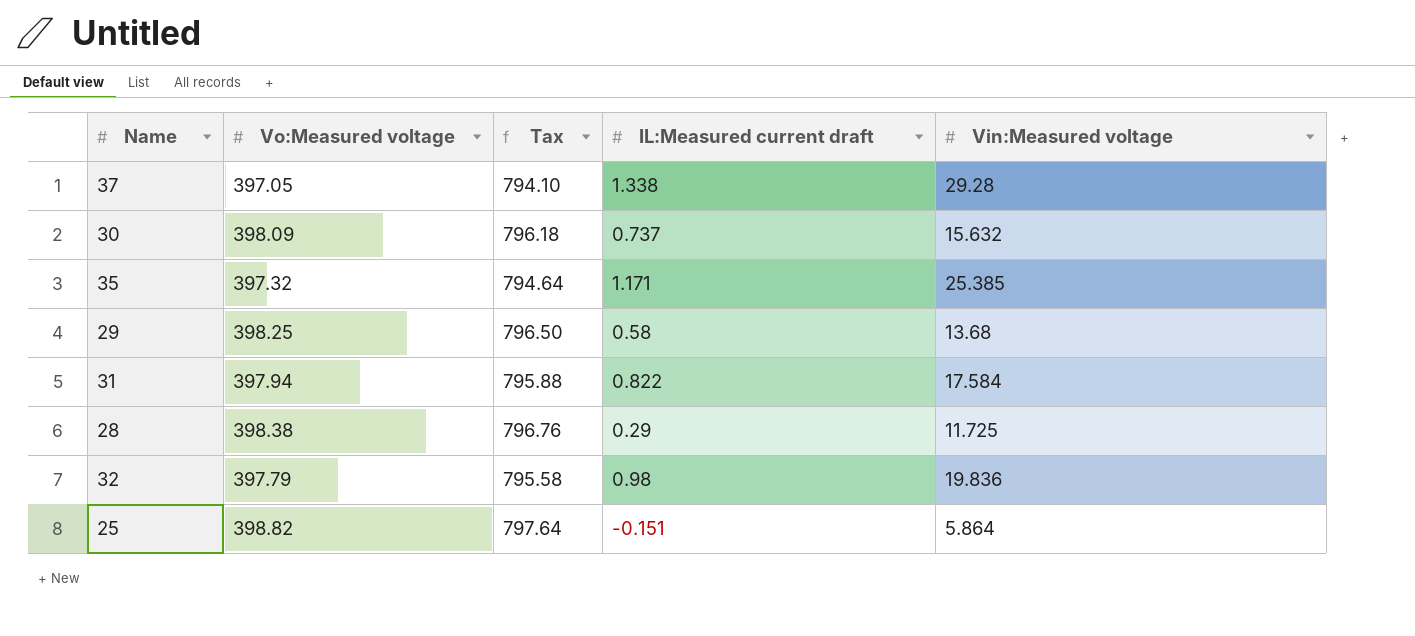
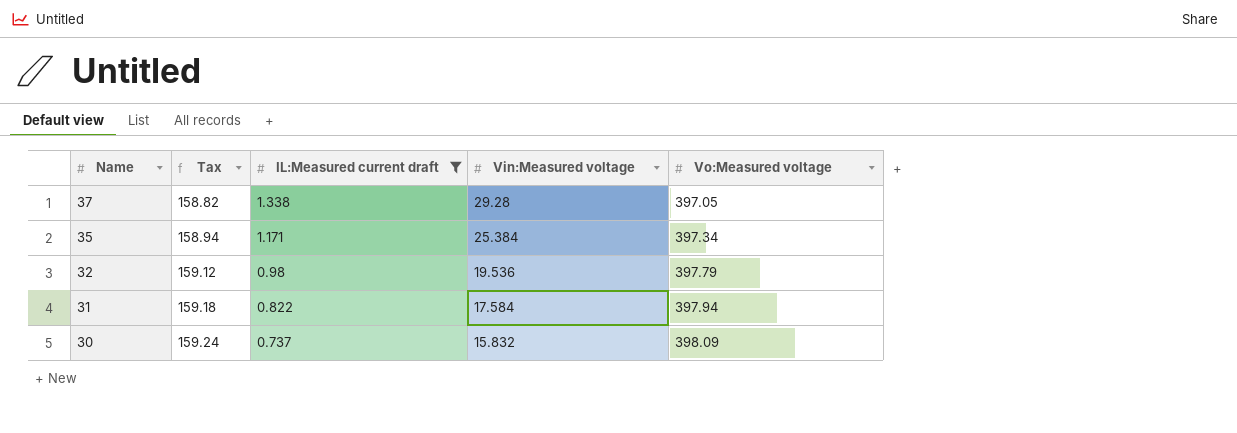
filter: none -> IL:Measured current draft >= 0.737
row order: none -> Name descending
column Tax | formula: [Vo:Measured voltage] * 2 -> [Vo:Measured voltage] * 0.4
column Vo:Measured voltage | position: 2 -> 5
35 | Vin:Measured voltage: 25.385 -> 25.384
35 | Vo:Measured voltage: 397.32 -> 397.34
32 | Vin:Measured voltage: 19.836 -> 19.536
30 | Vin:Measured voltage: 15.632 -> 15.832

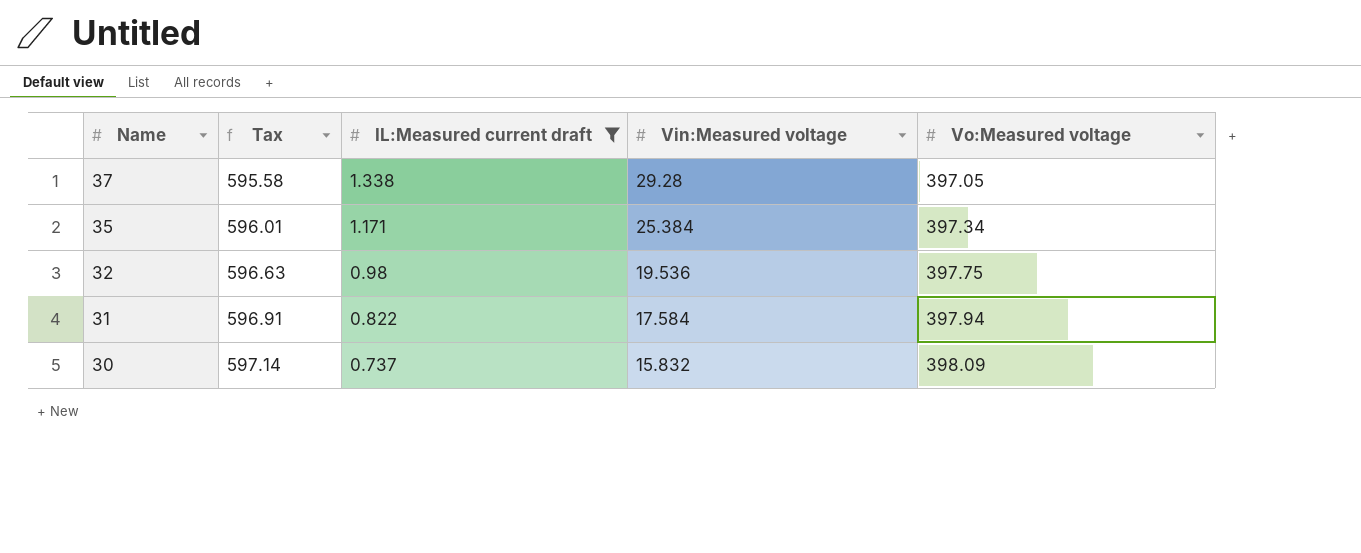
column Tax | formula: [Vo:Measured voltage] * 0.4 -> [Vo:Measured voltage] * 1.5
32 | Vo:Measured voltage: 397.79 -> 397.75

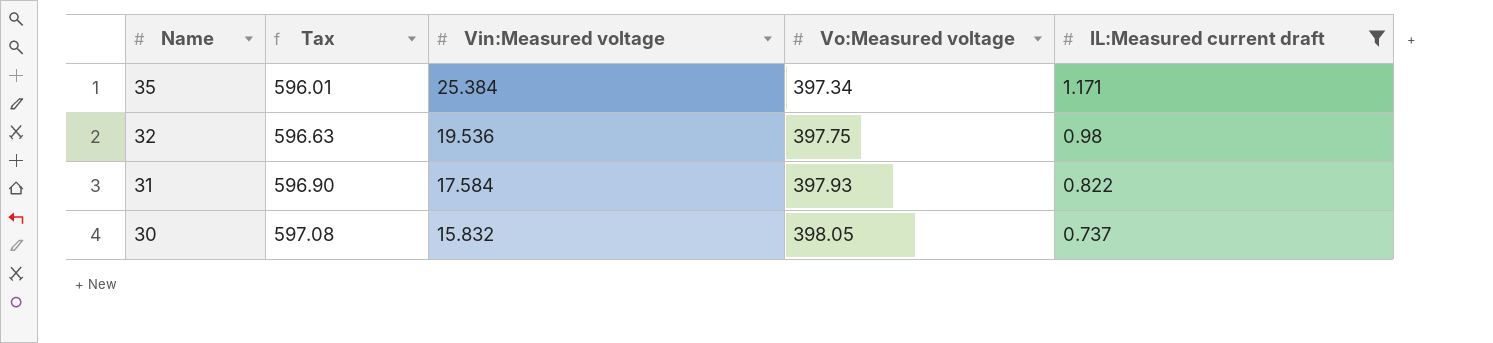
column IL:Measured current draft | position: 3 -> 5
row 37: 595.58 | 1.338 | 29.28 | 397.05 -> none
31 | Tax: 596.91 -> 596.90
31 | Vo:Measured voltage: 397.94 -> 397.93
30 | Tax: 597.14 -> 597.08
30 | Vo:Measured voltage: 398.09 -> 398.05

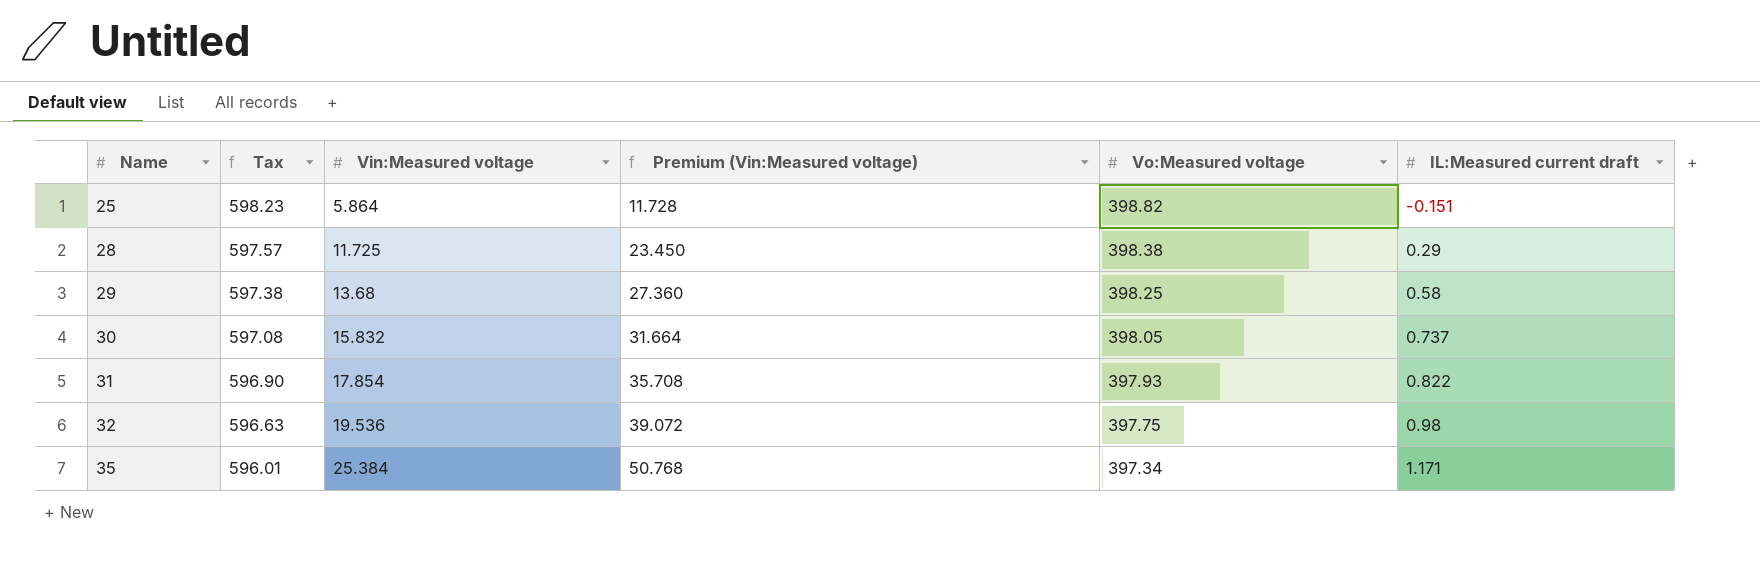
filter: IL:Measured current draft >= 0.737 -> none
row order: Name descending -> Name ascending
column Premium (Vin:Measured voltage) | formula: none -> [Vin:Measured voltage] * 2
31 | Vin:Measured voltage: 17.584 -> 17.854

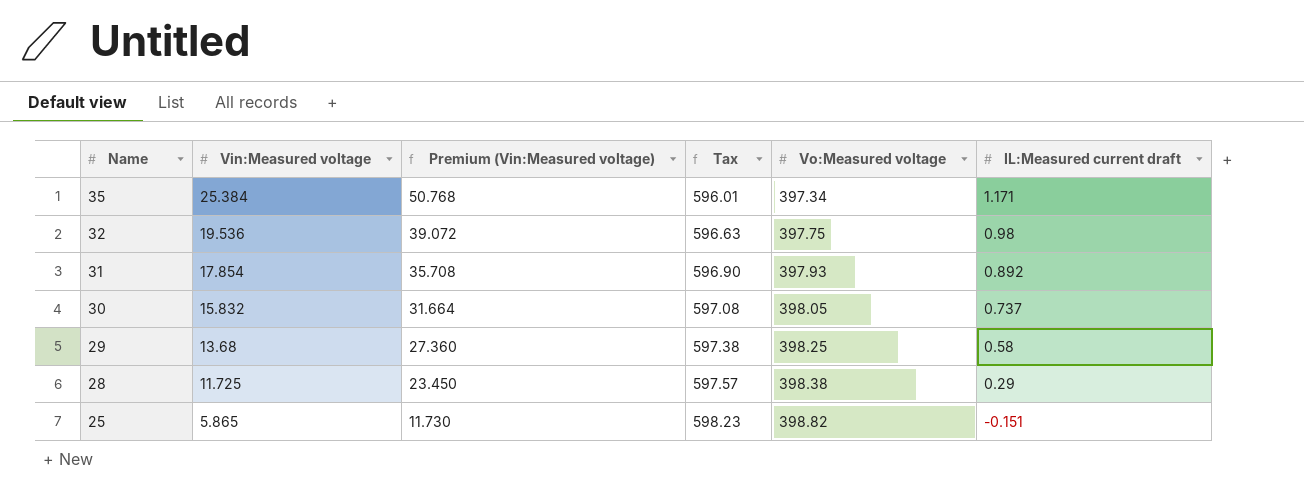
row order: Name ascending -> Name descending
column Tax | position: 2 -> 4
31 | IL:Measured current draft: 0.822 -> 0.892
25 | Vin:Measured voltage: 5.864 -> 5.865
25 | Premium (Vin:Measured voltage): 11.728 -> 11.730

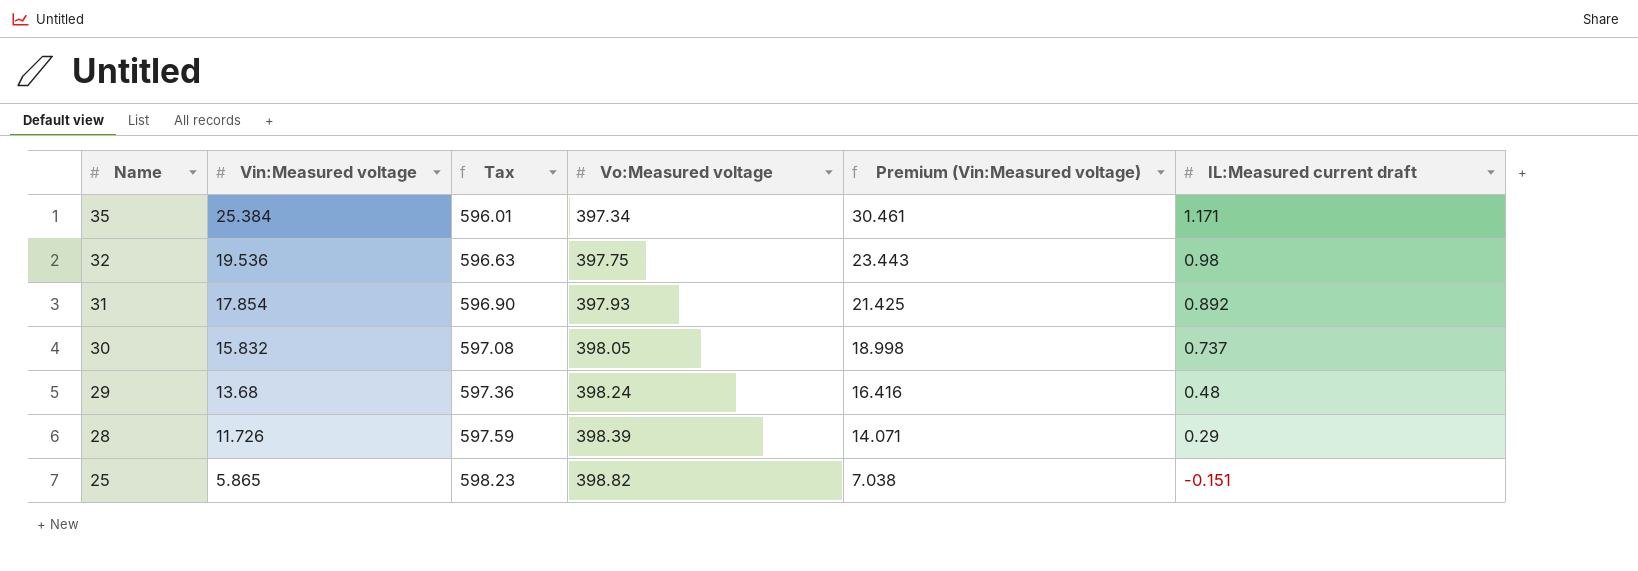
column Premium (Vin:Measured voltage) | formula: [Vin:Measured voltage] * 2 -> [Vin:Measured voltage] * 1.2
column Premium (Vin:Measured voltage) | position: 3 -> 5
29 | Tax: 597.38 -> 597.36
29 | Vo:Measured voltage: 398.25 -> 398.24
29 | IL:Measured current draft: 0.58 -> 0.48
28 | Vin:Measured voltage: 11.725 -> 11.726
28 | Tax: 597.57 -> 597.59
28 | Vo:Measured voltage: 398.38 -> 398.39

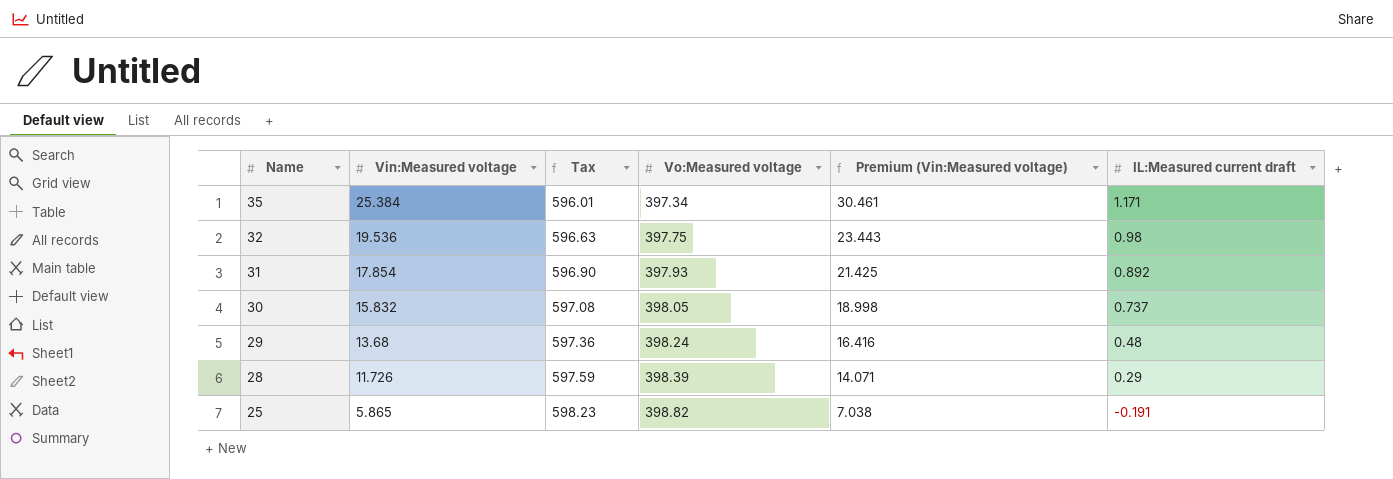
25 | IL:Measured current draft: -0.151 -> -0.191

